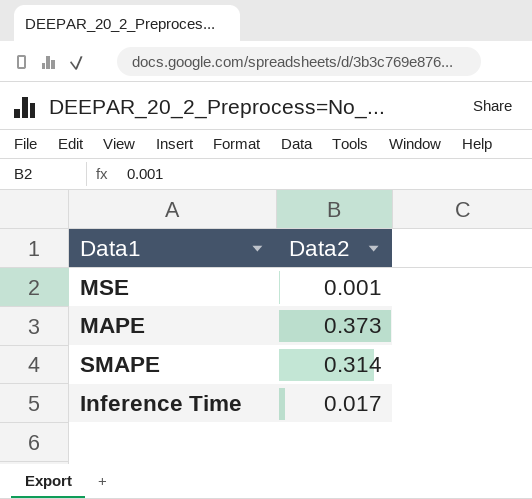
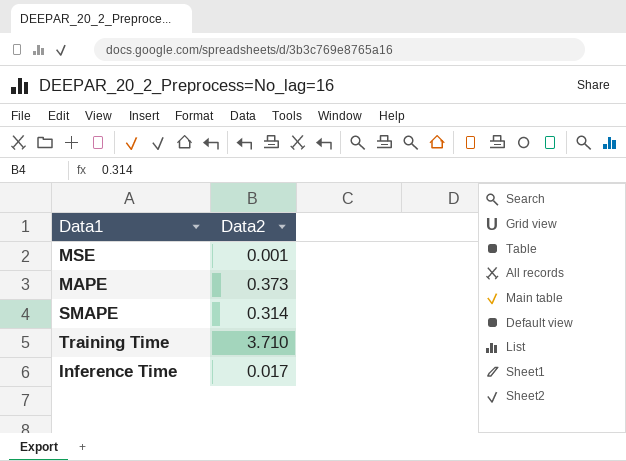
row Training Time: none -> 3.710

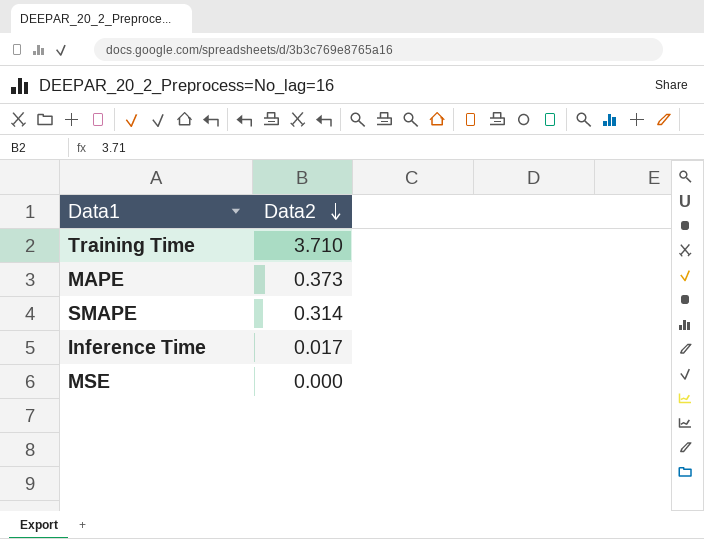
row order: none -> Data2 descending
MSE | Data2: 0.001 -> 0.000

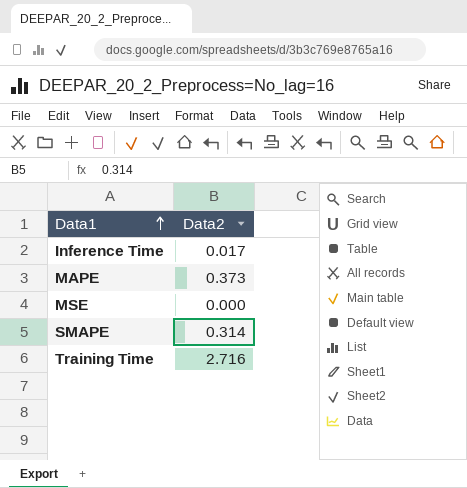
row order: Data2 descending -> Data1 ascending
Training Time | Data2: 3.710 -> 2.716

